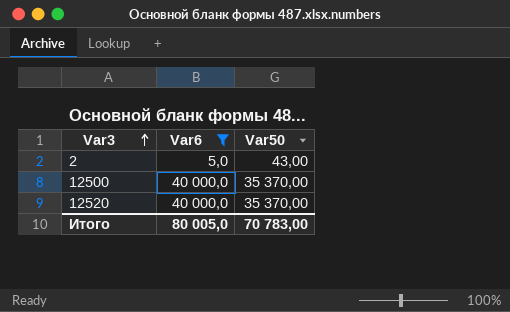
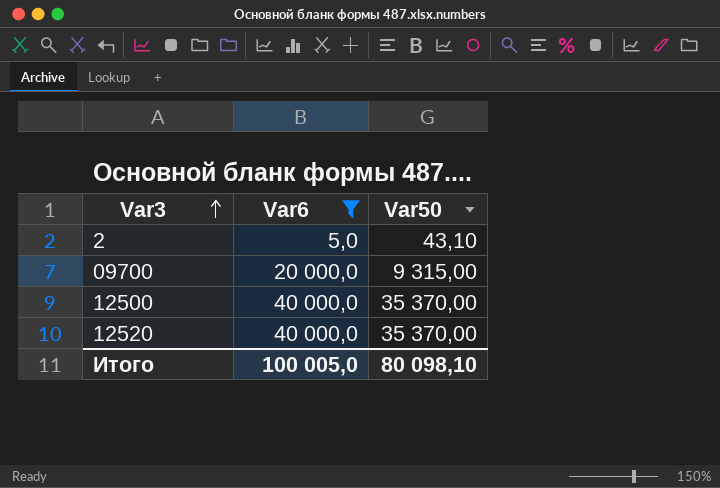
2 | Var50: 43,00 -> 43,10
row 09700: none -> 20 000,0 | 9 315,00
Итого | Var6: 80 005,0 -> 100 005,0
Итого | Var50: 70 783,00 -> 80 098,10

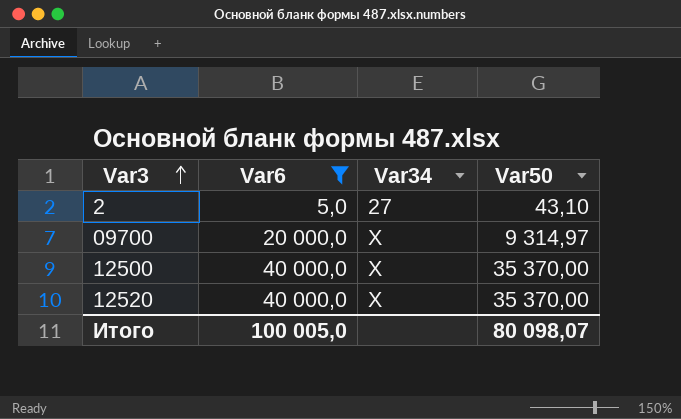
column Var34 | position: none -> 3
09700 | Var50: 9 315,00 -> 9 314,97
Итого | Var50: 80 098,10 -> 80 098,07

